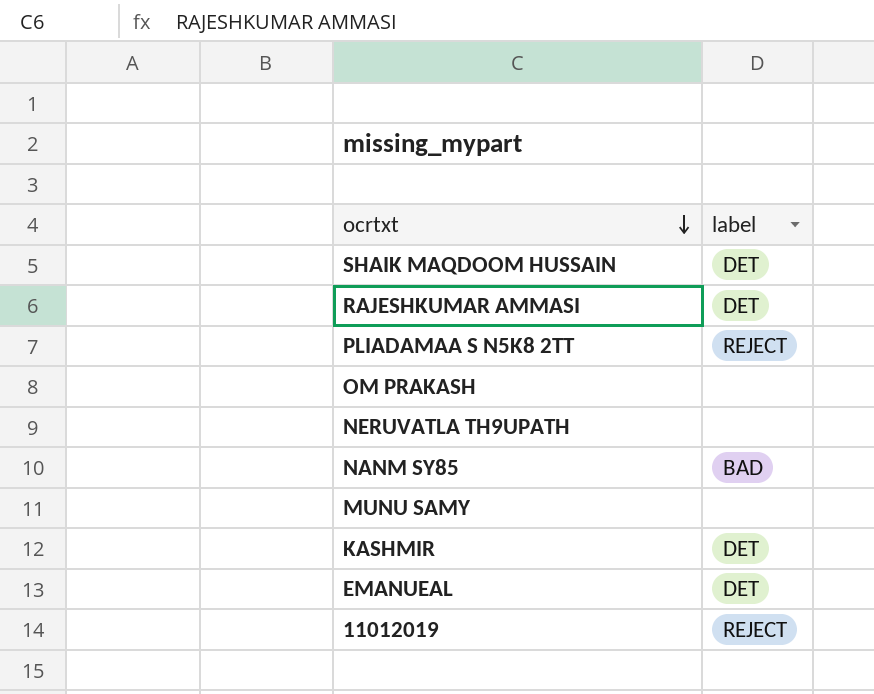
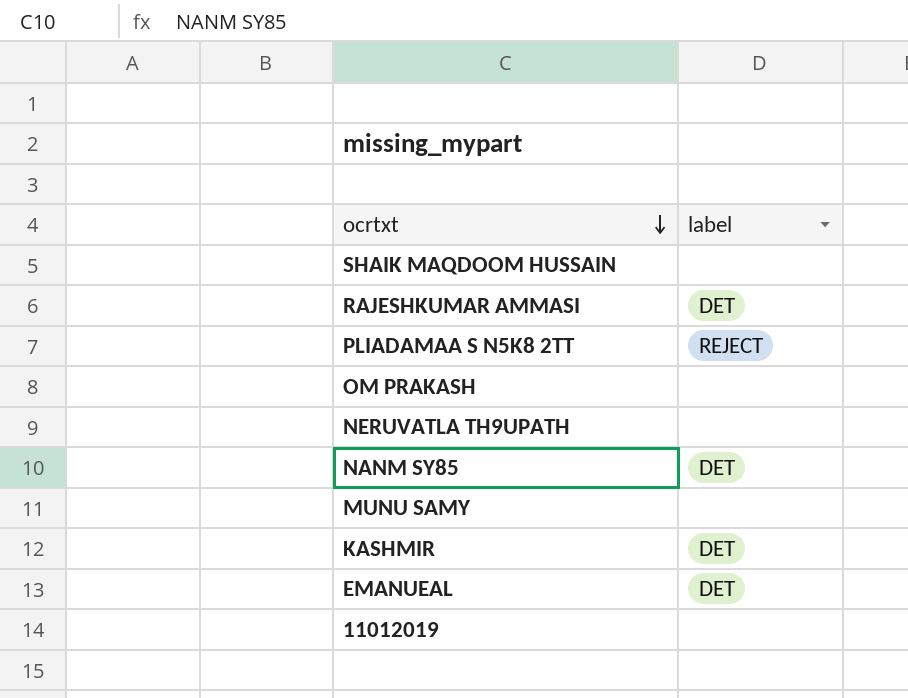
SHAIK MAQDOOM HUSSAIN | label: DET -> none
NANM SY85 | label: BAD -> DET
11012019 | label: REJECT -> none

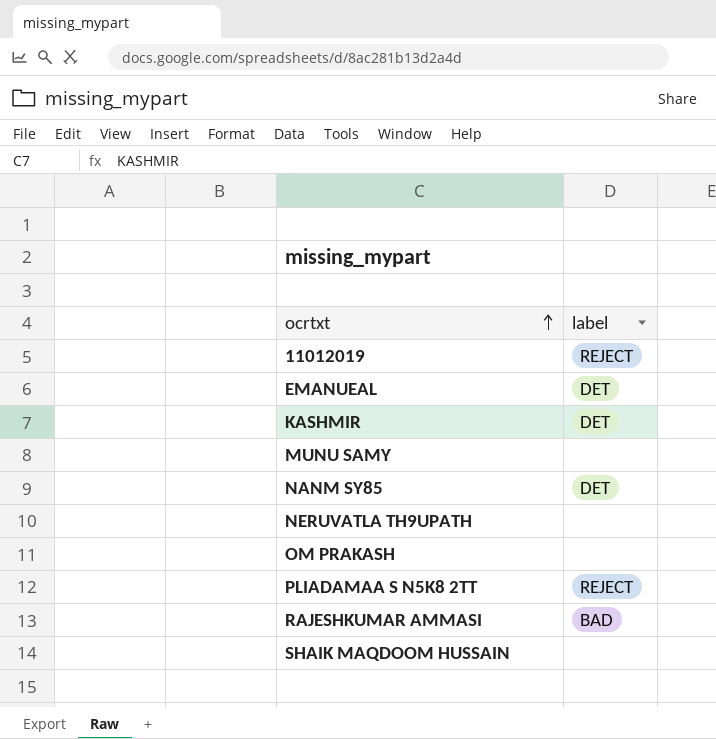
row order: ocrtxt descending -> ocrtxt ascending
11012019 | label: none -> REJECT
RAJESHKUMAR AMMASI | label: DET -> BAD

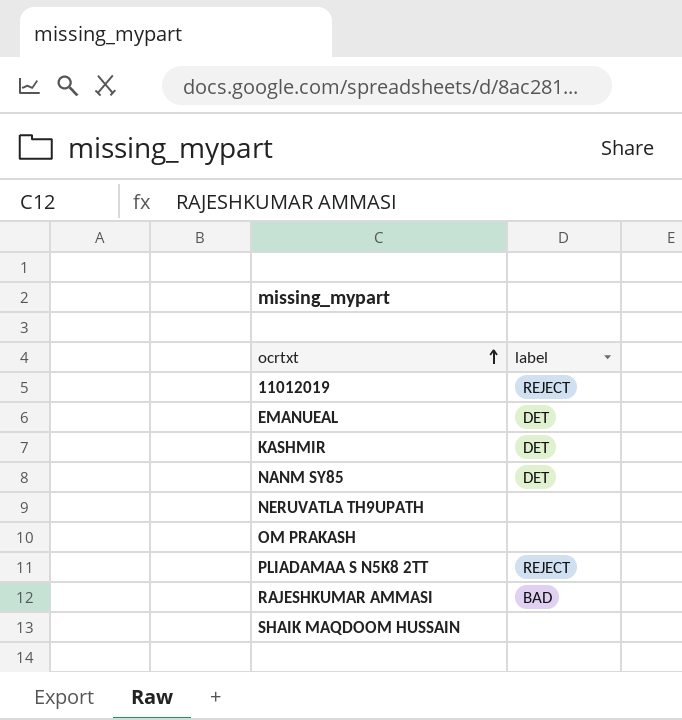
row MUNU SAMY: none -> none

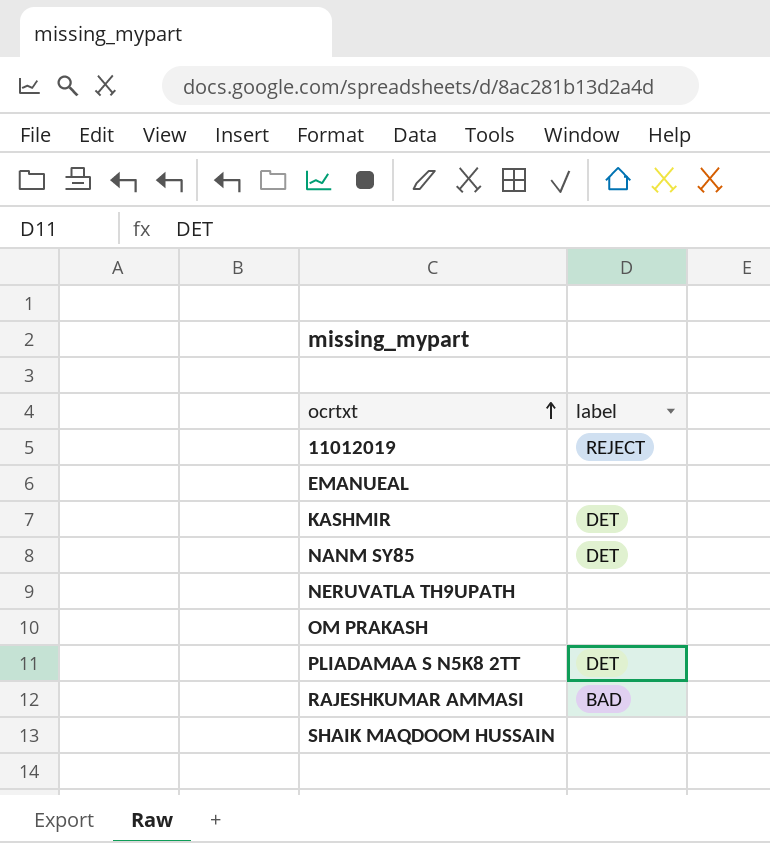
EMANUEAL | label: DET -> none
PLIADAMAA S N5K8 2TT | label: REJECT -> DET

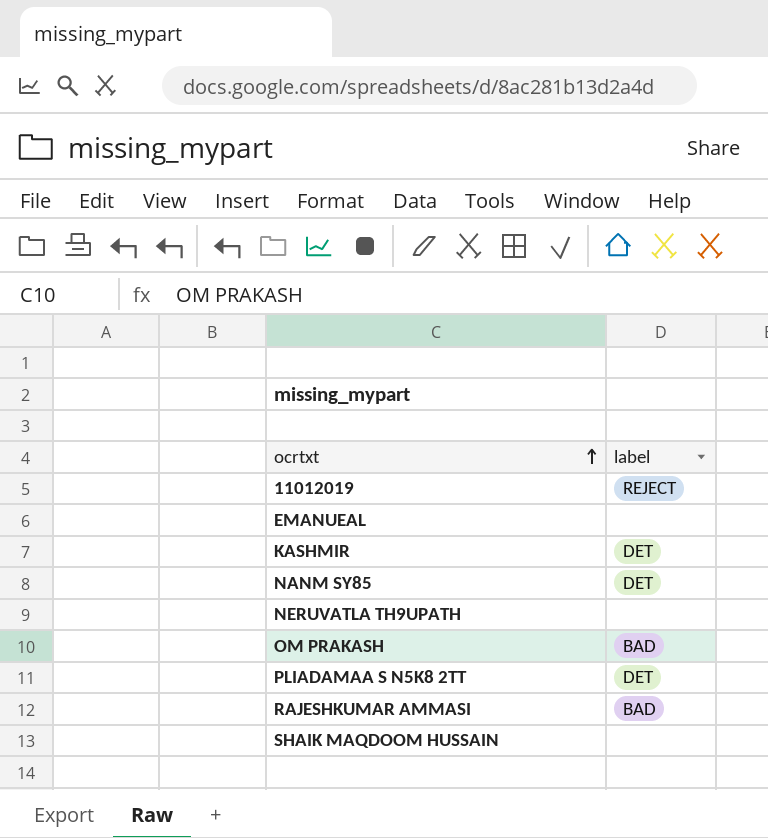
OM PRAKASH | label: none -> BAD

